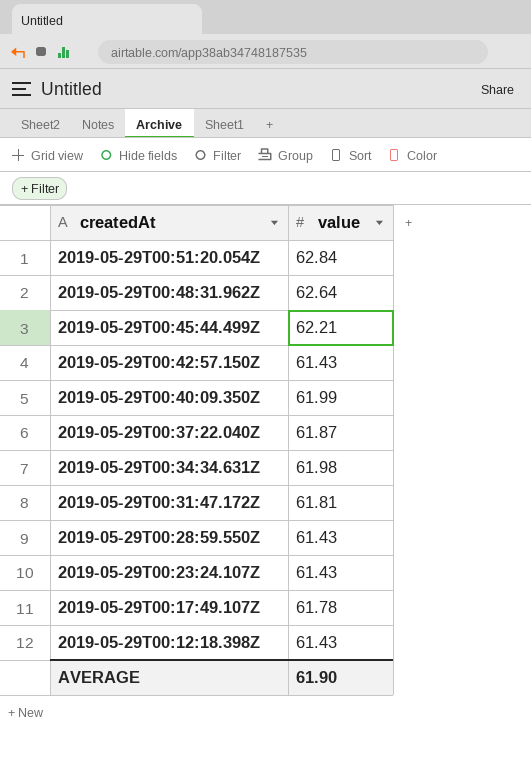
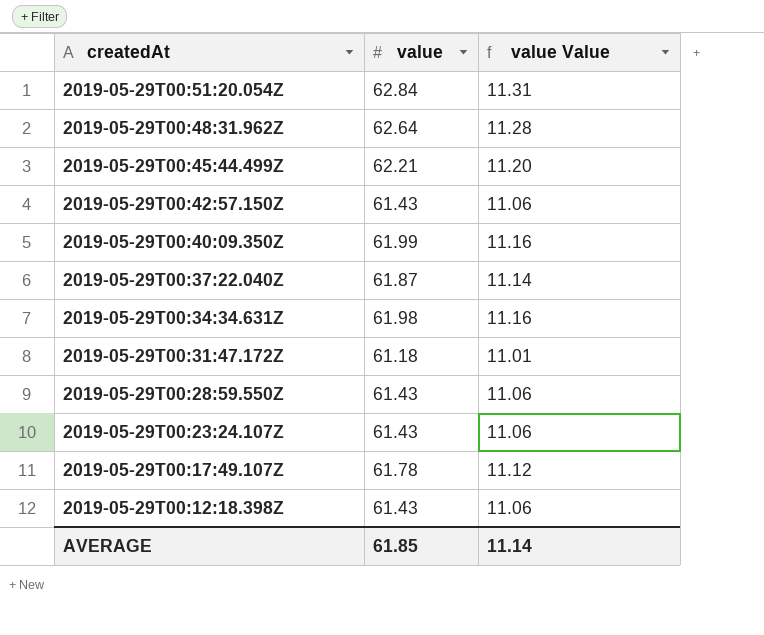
column value Value | formula: none -> [value] * 0.18
2019-05-29T00:31:47.172Z | value: 61.81 -> 61.18
AVERAGE | value: 61.90 -> 61.85

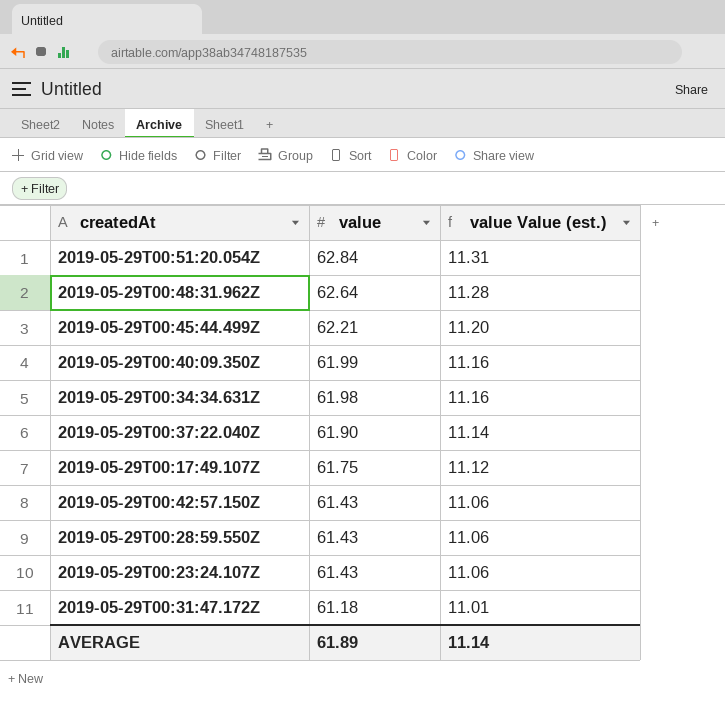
row order: createdAt descending -> value descending
column name: value Value -> value Value (est.)
row 2019-05-29T00:12:18.398Z: 61.43 | 11.06 -> none
2019-05-29T00:37:22.040Z | value: 61.87 -> 61.90
2019-05-29T00:17:49.107Z | value: 61.78 -> 61.75
AVERAGE | value: 61.85 -> 61.89

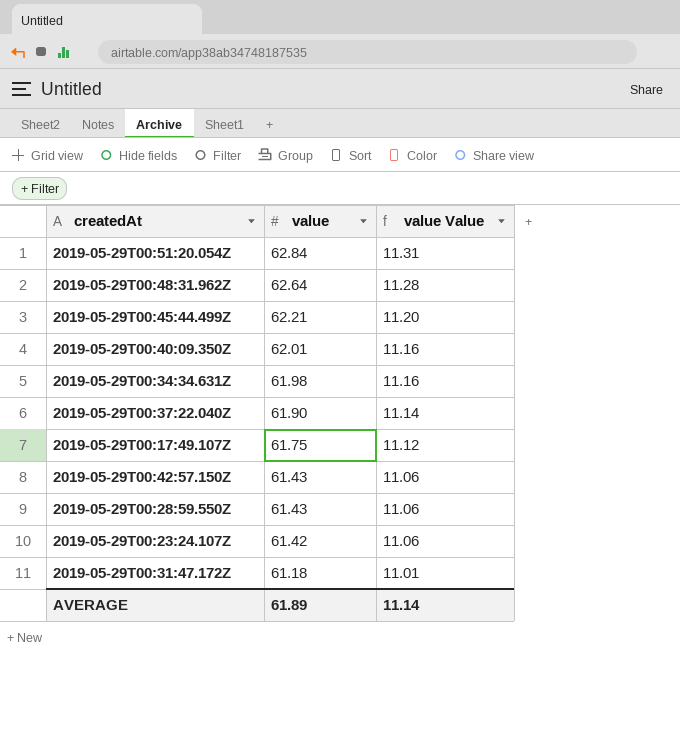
column name: value Value (est.) -> value Value
2019-05-29T00:40:09.350Z | value: 61.99 -> 62.01
2019-05-29T00:23:24.107Z | value: 61.43 -> 61.42

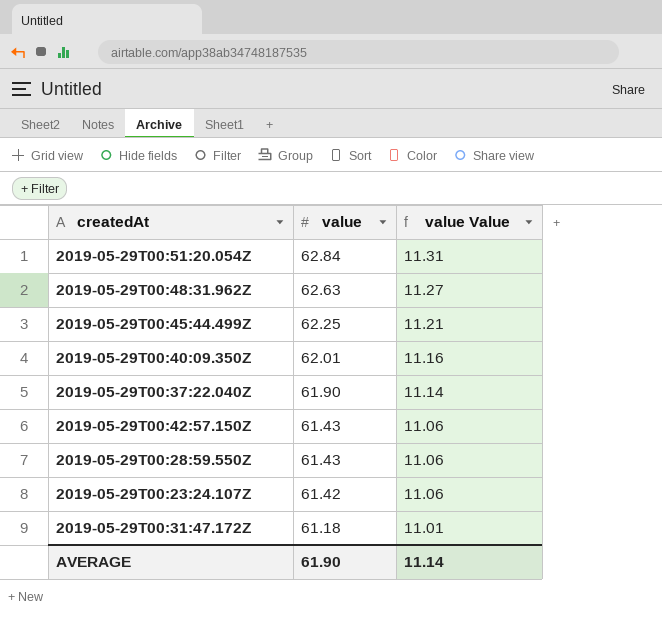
row 2019-05-29T00:34:34.631Z: 61.98 | 11.16 -> none
row 2019-05-29T00:17:49.107Z: 61.75 | 11.12 -> none
2019-05-29T00:48:31.962Z | value: 62.64 -> 62.63
2019-05-29T00:48:31.962Z | value Value: 11.28 -> 11.27
2019-05-29T00:45:44.499Z | value: 62.21 -> 62.25
2019-05-29T00:45:44.499Z | value Value: 11.20 -> 11.21
AVERAGE | value: 61.89 -> 61.90

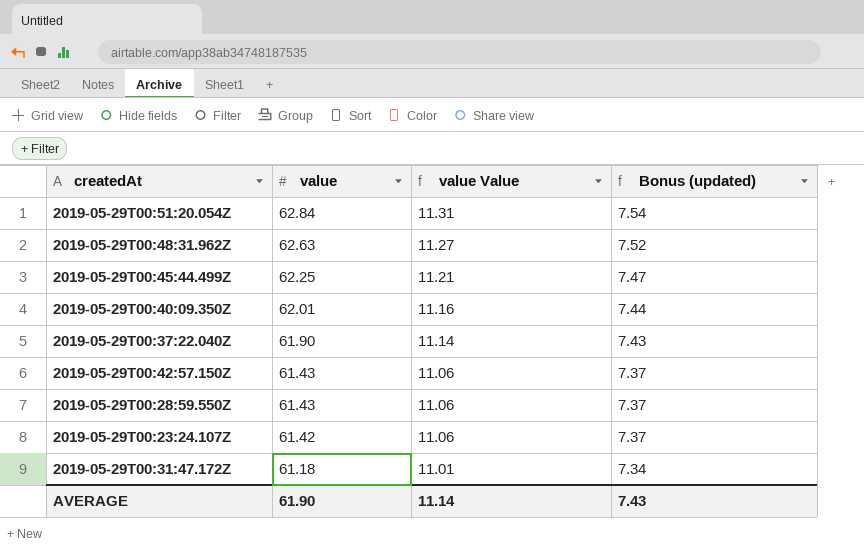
column Bonus (updated) | formula: none -> [value] * 0.12

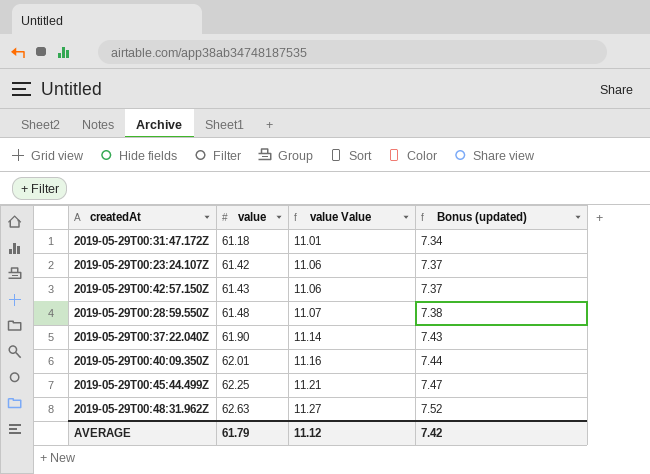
row order: value descending -> value ascending
row 2019-05-29T00:51:20.054Z: 62.84 | 11.31 | 7.54 -> none
2019-05-29T00:28:59.550Z | value: 61.43 -> 61.48
2019-05-29T00:28:59.550Z | value Value: 11.06 -> 11.07
2019-05-29T00:28:59.550Z | Bonus (updated): 7.37 -> 7.38
AVERAGE | value: 61.90 -> 61.79
AVERAGE | value Value: 11.14 -> 11.12
AVERAGE | Bonus (updated): 7.43 -> 7.42

